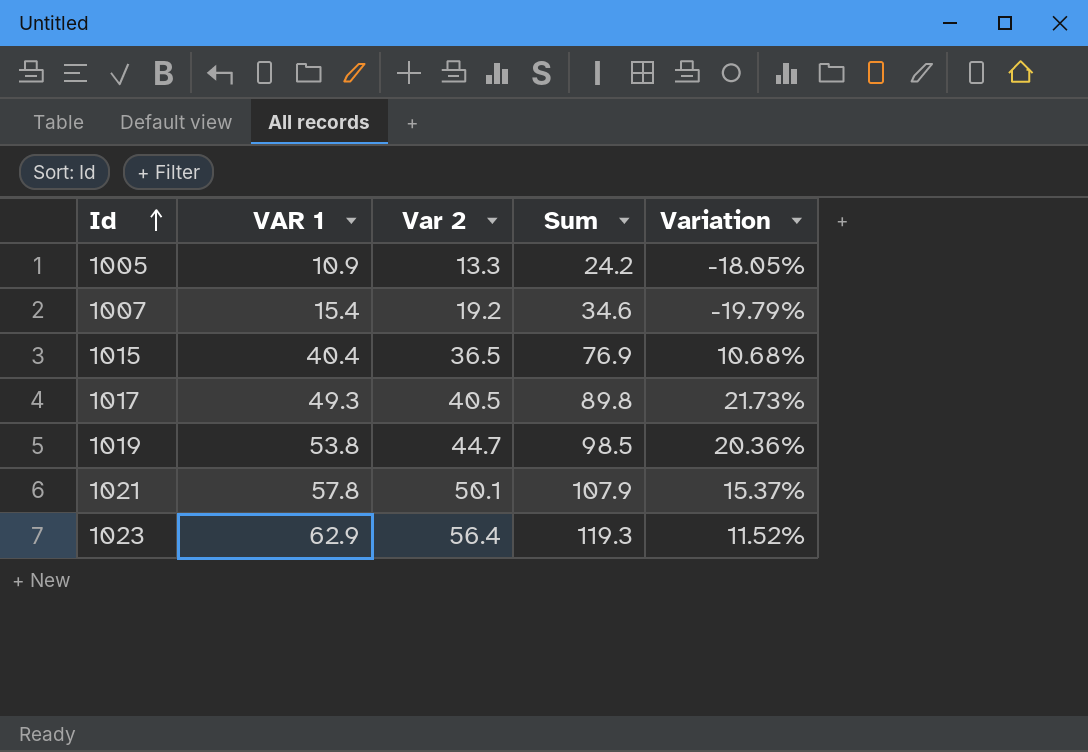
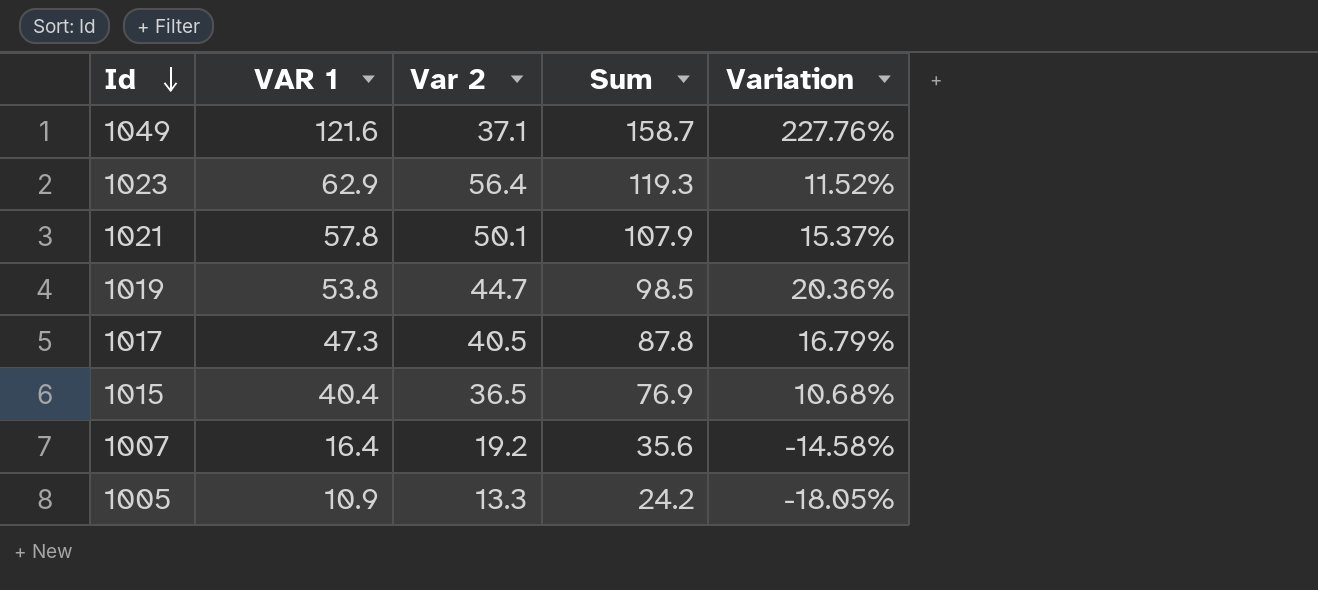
row order: Id ascending -> Id descending
row 1049: none -> 121.6 | 37.1 | 158.7 | 227.76%
1017 | VAR 1: 49.3 -> 47.3
1017 | Sum: 89.8 -> 87.8
1017 | Variation: 21.73% -> 16.79%
1007 | VAR 1: 15.4 -> 16.4
1007 | Sum: 34.6 -> 35.6
1007 | Variation: -19.79% -> -14.58%

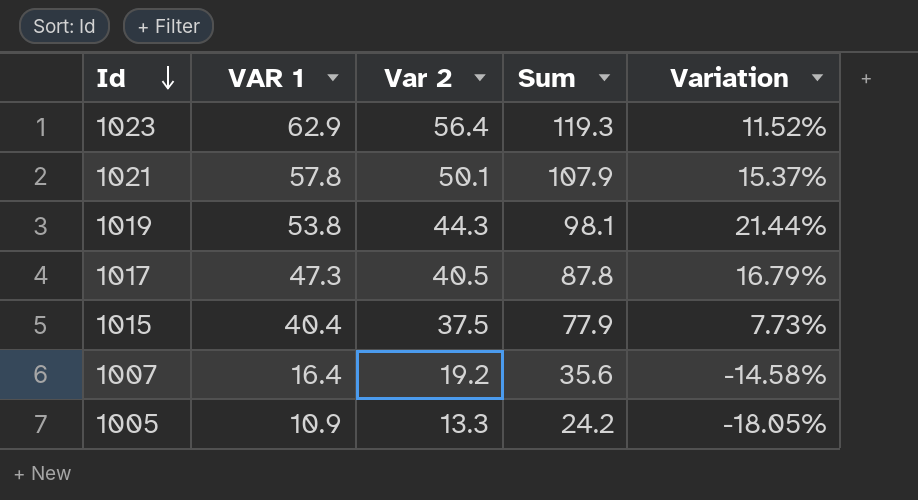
row 1049: 121.6 | 37.1 | 158.7 | 227.76% -> none
1019 | Var 2: 44.7 -> 44.3
1019 | Sum: 98.5 -> 98.1
1019 | Variation: 20.36% -> 21.44%
1015 | Var 2: 36.5 -> 37.5
1015 | Sum: 76.9 -> 77.9
1015 | Variation: 10.68% -> 7.73%

